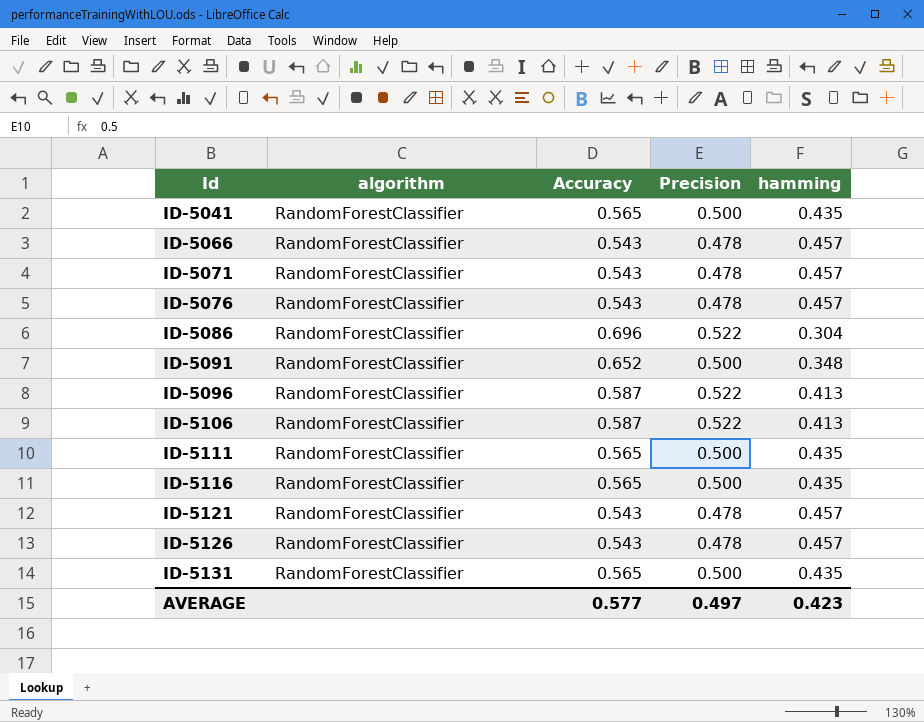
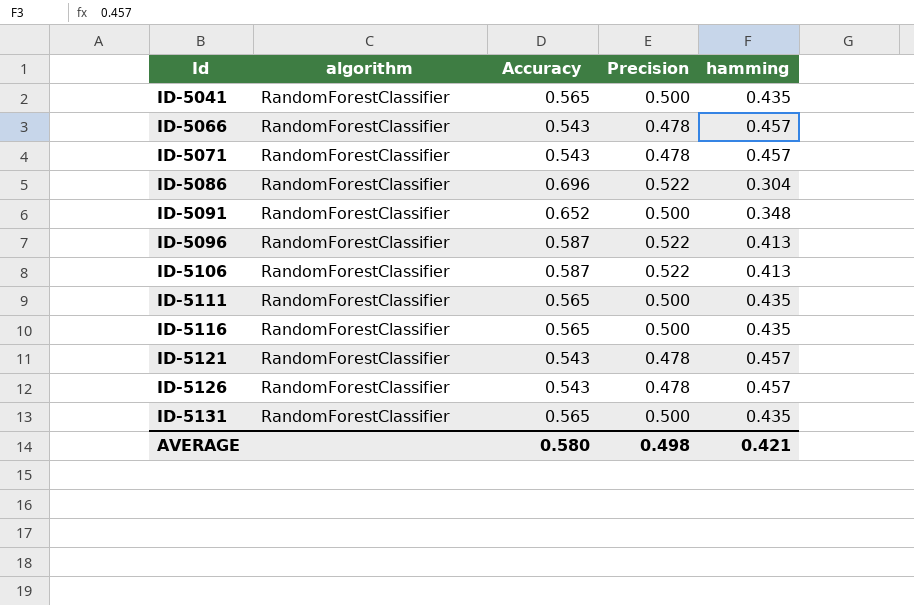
row ID-5076: RandomForestClassifier | 0.543 | 0.478 | 0.457 -> none
AVERAGE | Accuracy: 0.577 -> 0.580
AVERAGE | Precision: 0.497 -> 0.498
AVERAGE | hamming: 0.423 -> 0.421

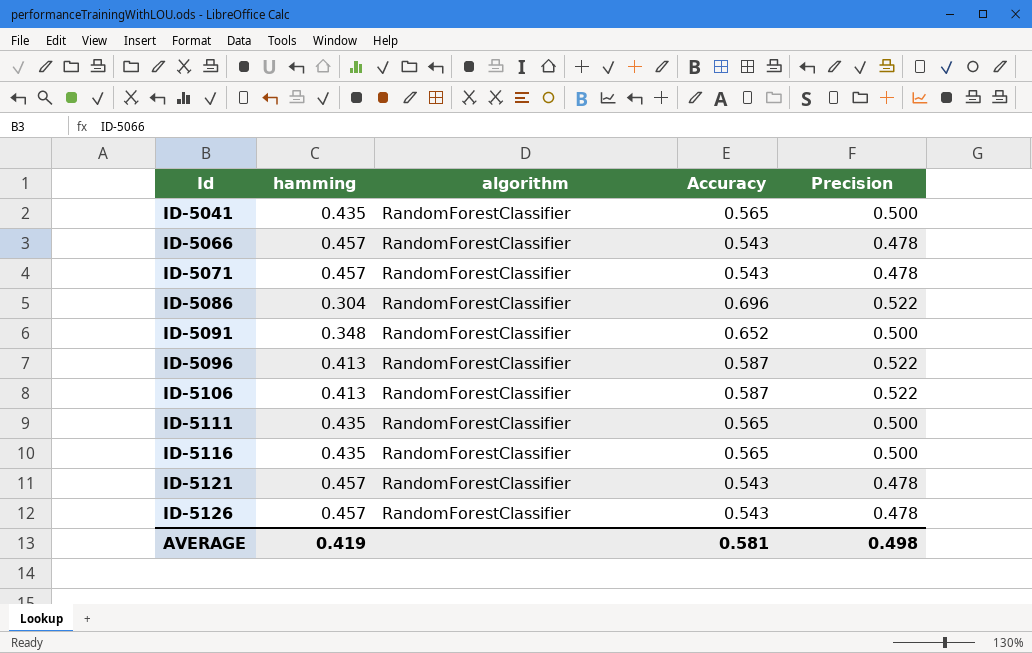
column hamming | position: 5 -> 2
row ID-5131: RandomForestClassifier | 0.565 | 0.500 | 0.435 -> none
AVERAGE | hamming: 0.421 -> 0.419
AVERAGE | Accuracy: 0.580 -> 0.581

